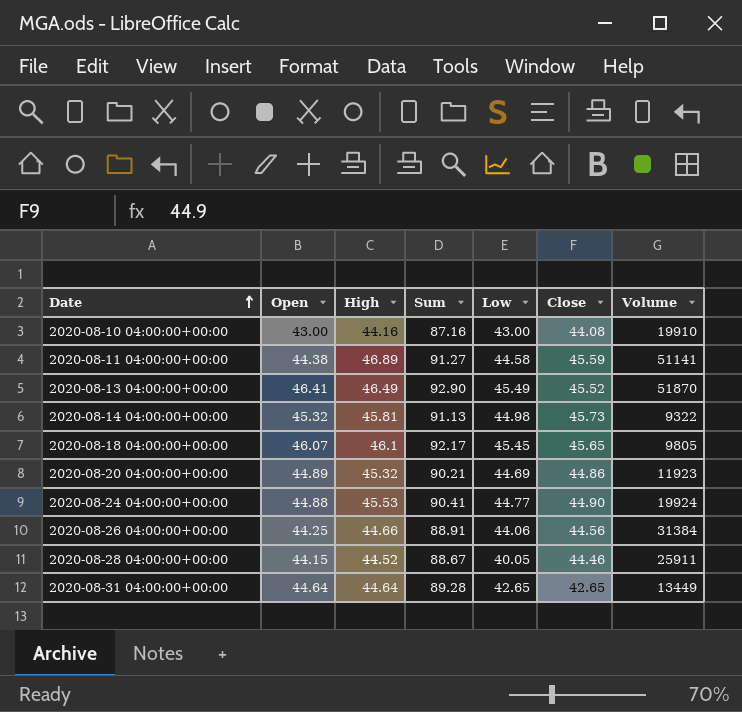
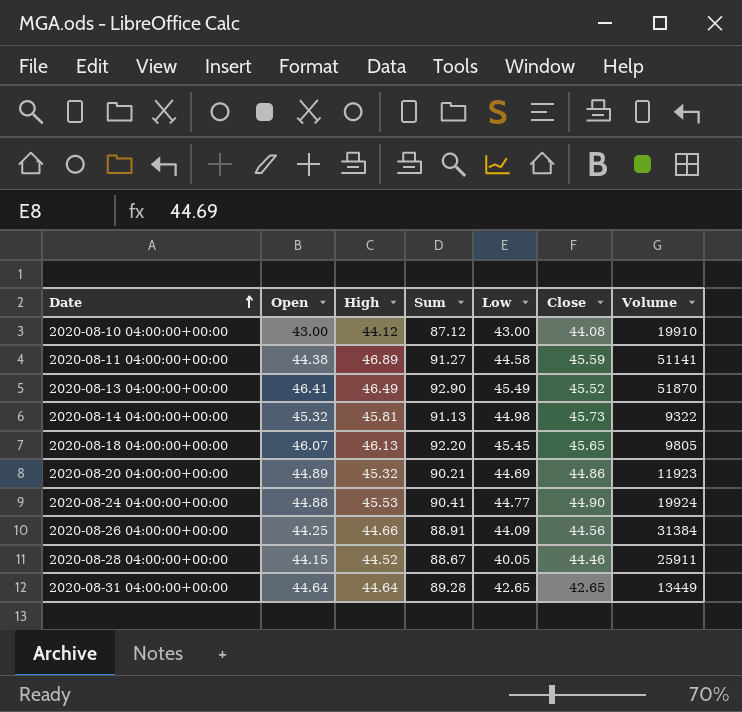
2020-08-10 04:00:00+00:00 | High: 44.16 -> 44.12
2020-08-10 04:00:00+00:00 | Sum: 87.16 -> 87.12
2020-08-18 04:00:00+00:00 | High: 46.1 -> 46.13
2020-08-18 04:00:00+00:00 | Sum: 92.17 -> 92.20
2020-08-26 04:00:00+00:00 | Low: 44.06 -> 44.09

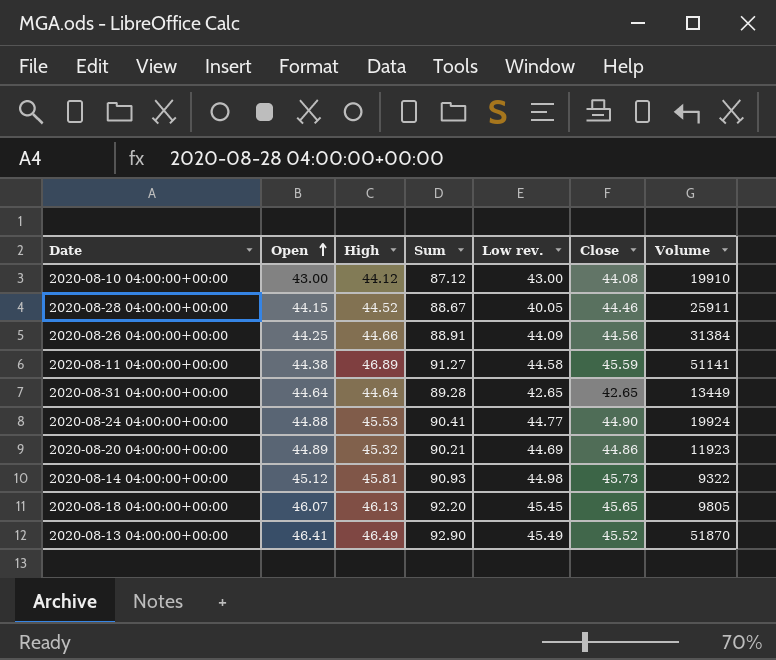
row order: Date ascending -> Open ascending
column name: Low -> Low rev.
2020-08-14 04:00:00+00:00 | Open: 45.32 -> 45.12
2020-08-14 04:00:00+00:00 | Sum: 91.13 -> 90.93

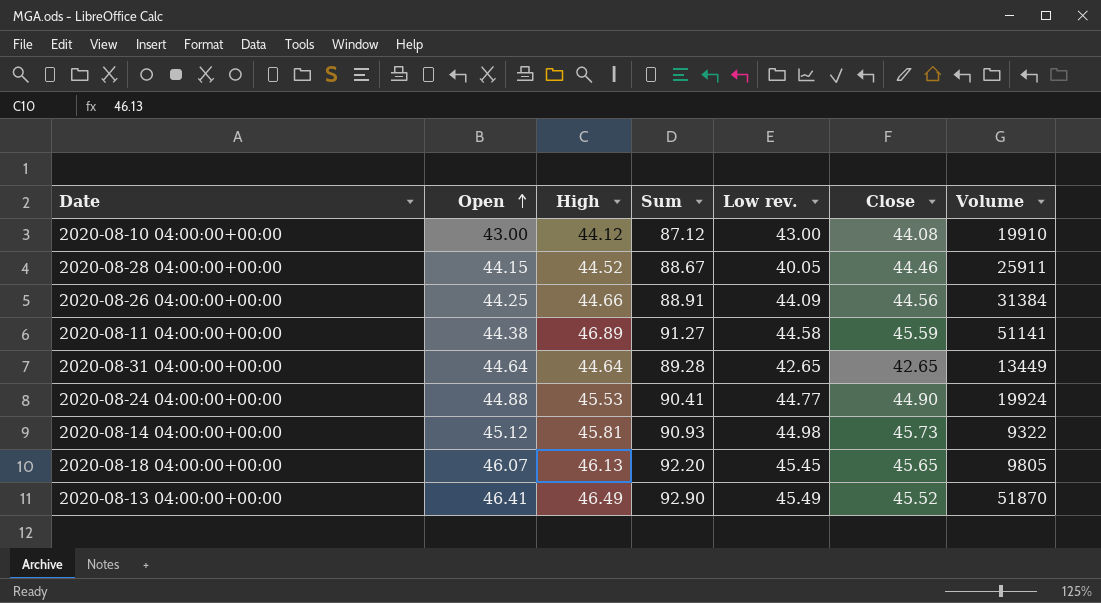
row 2020-08-20 04:00:00+00:00: 44.89 | 45.32 | 90.21 | 44.69 | 44.86 | 11923 -> none

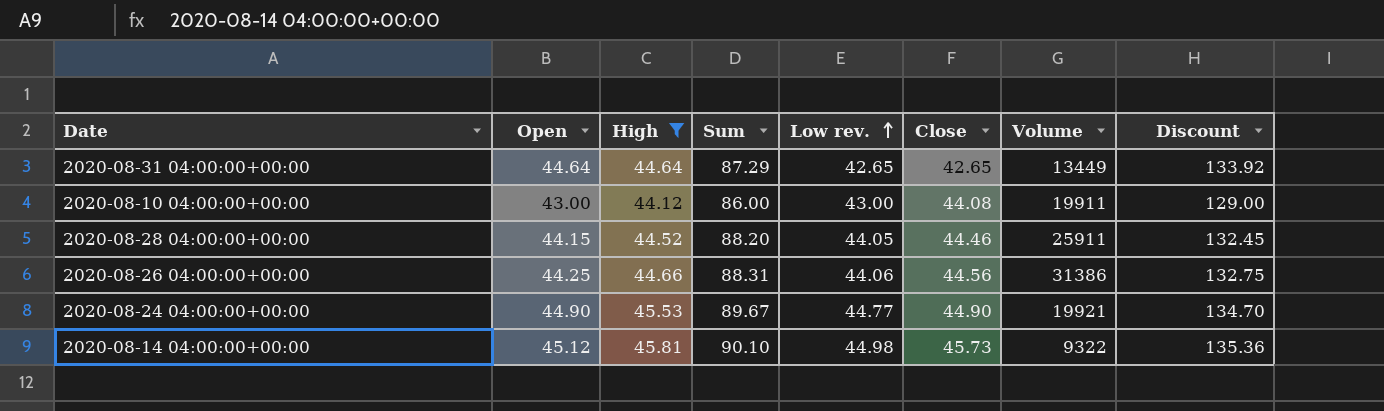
filter: none -> High <= 45.81
row order: Open ascending -> Low rev. ascending
column Sum | formula: [Open] + [High] -> [Open] + [Low rev.]
column Discount | formula: none -> [Open] * 3
2020-08-10 04:00:00+00:00 | Volume: 19910 -> 19911
2020-08-28 04:00:00+00:00 | Low rev.: 40.05 -> 44.05
2020-08-26 04:00:00+00:00 | Low rev.: 44.09 -> 44.06
2020-08-26 04:00:00+00:00 | Volume: 31384 -> 31386
2020-08-24 04:00:00+00:00 | Open: 44.88 -> 44.90
2020-08-24 04:00:00+00:00 | Volume: 19924 -> 19921

